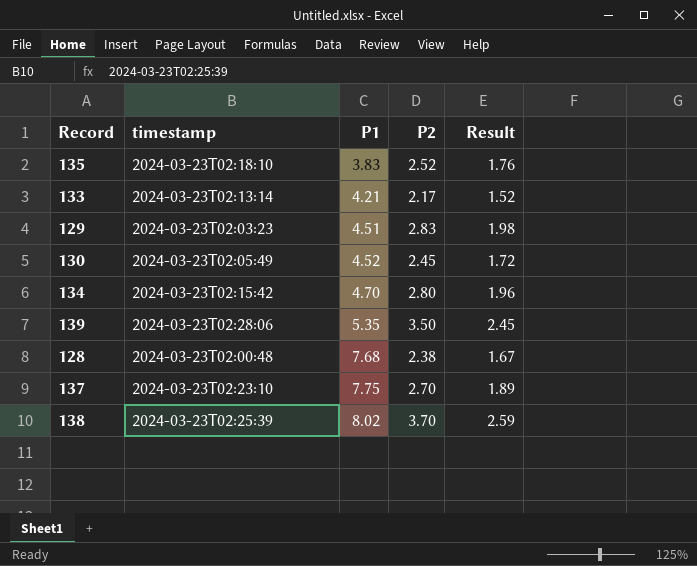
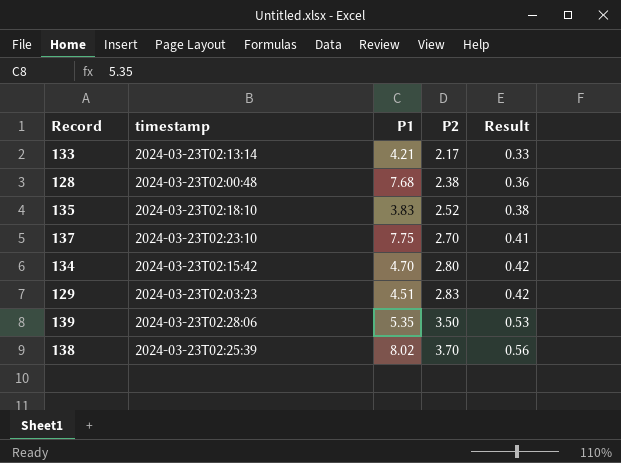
row order: P1 ascending -> P2 ascending
column Result | formula: [P2] * 0.7 -> [P2] * 0.15
row 130: 2024-03-23T02:05:49 | 4.52 | 2.45 | 1.72 -> none

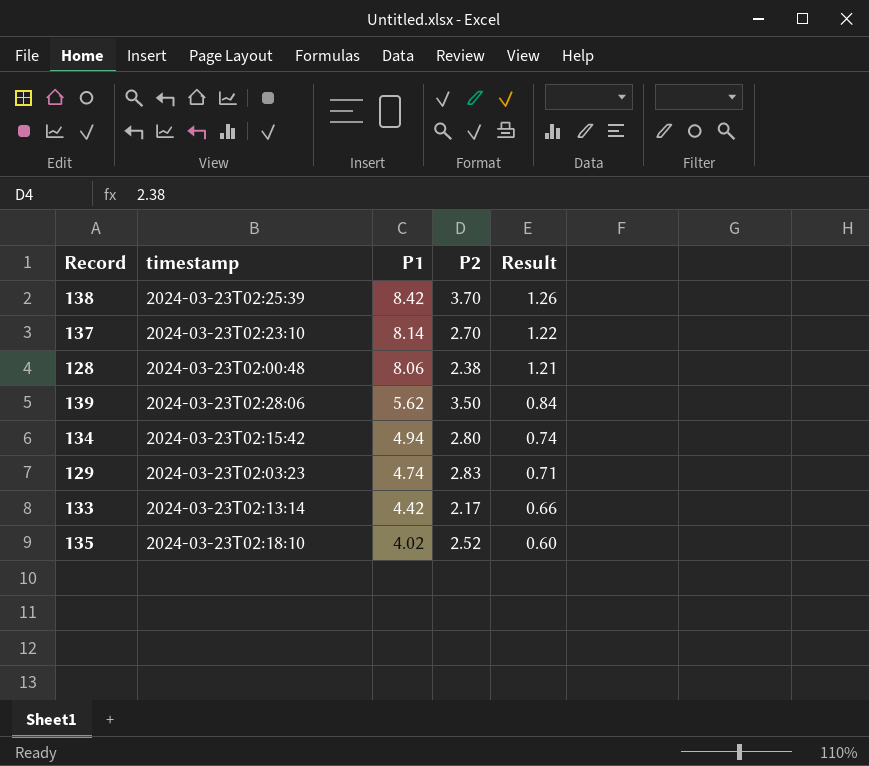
row order: P2 ascending -> P1 descending
column Result | formula: [P2] * 0.15 -> [P1] * 0.15
138 | P1: 8.02 -> 8.42
137 | P1: 7.75 -> 8.14
128 | P1: 7.68 -> 8.06
139 | P1: 5.35 -> 5.62
134 | P1: 4.70 -> 4.94
129 | P1: 4.51 -> 4.74
133 | P1: 4.21 -> 4.42
135 | P1: 3.83 -> 4.02

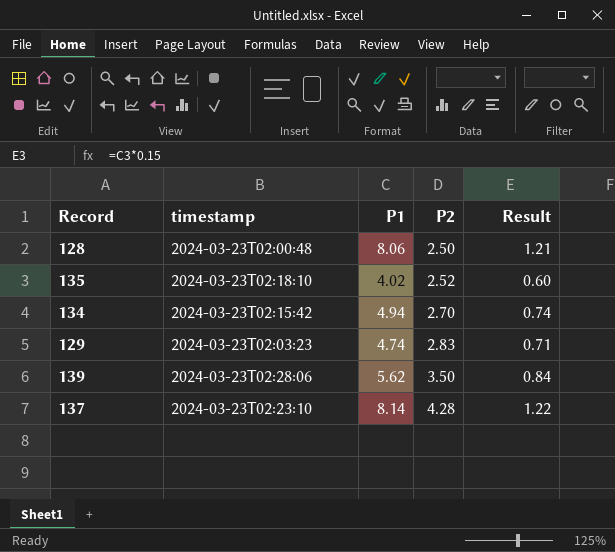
row order: P1 descending -> P2 ascending
row 138: 2024-03-23T02:25:39 | 8.42 | 3.70 | 1.26 -> none
row 133: 2024-03-23T02:13:14 | 4.42 | 2.17 | 0.66 -> none
128 | P2: 2.38 -> 2.50
134 | P2: 2.80 -> 2.70
137 | P2: 2.70 -> 4.28

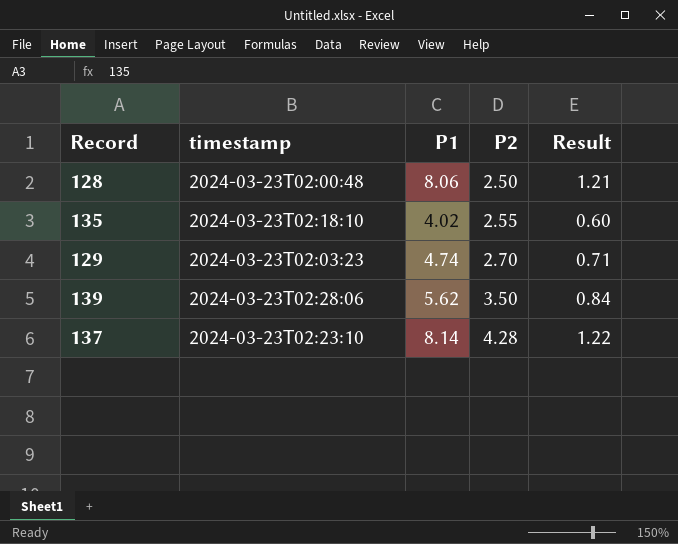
row 134: 2024-03-23T02:15:42 | 4.94 | 2.70 | 0.74 -> none
135 | P2: 2.52 -> 2.55
129 | P2: 2.83 -> 2.70

